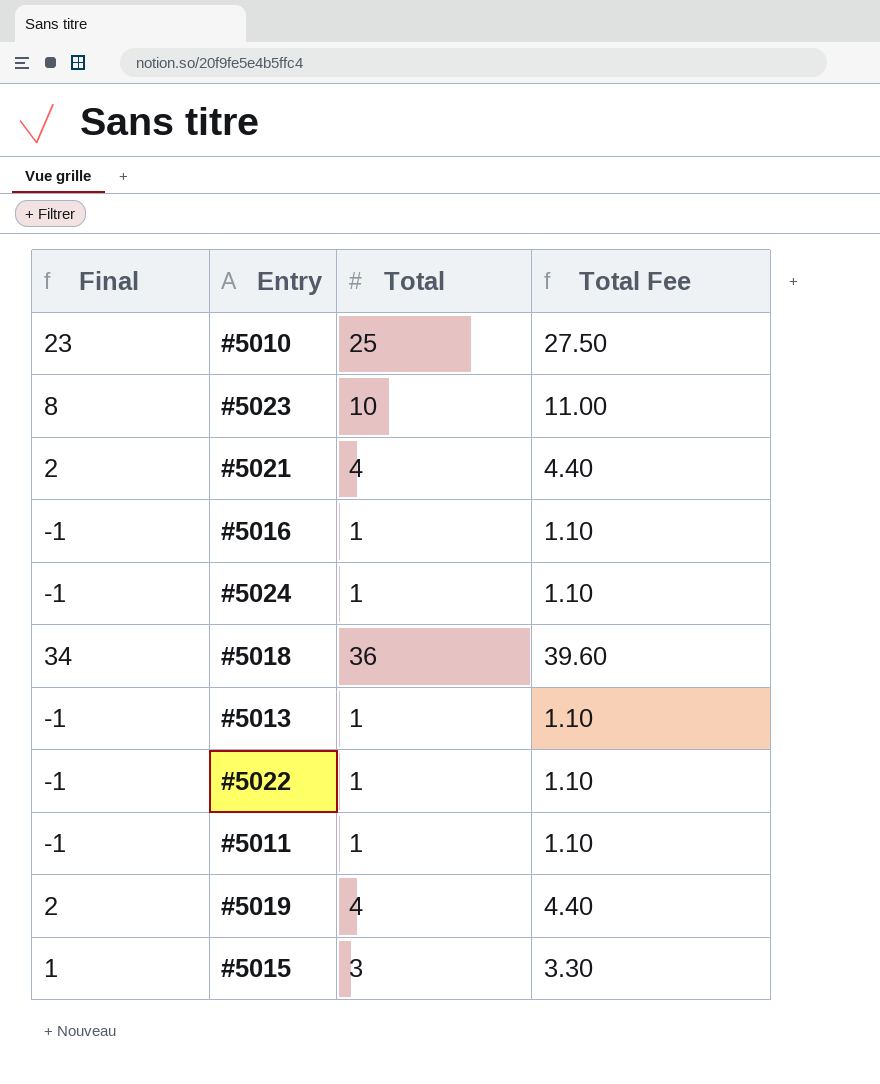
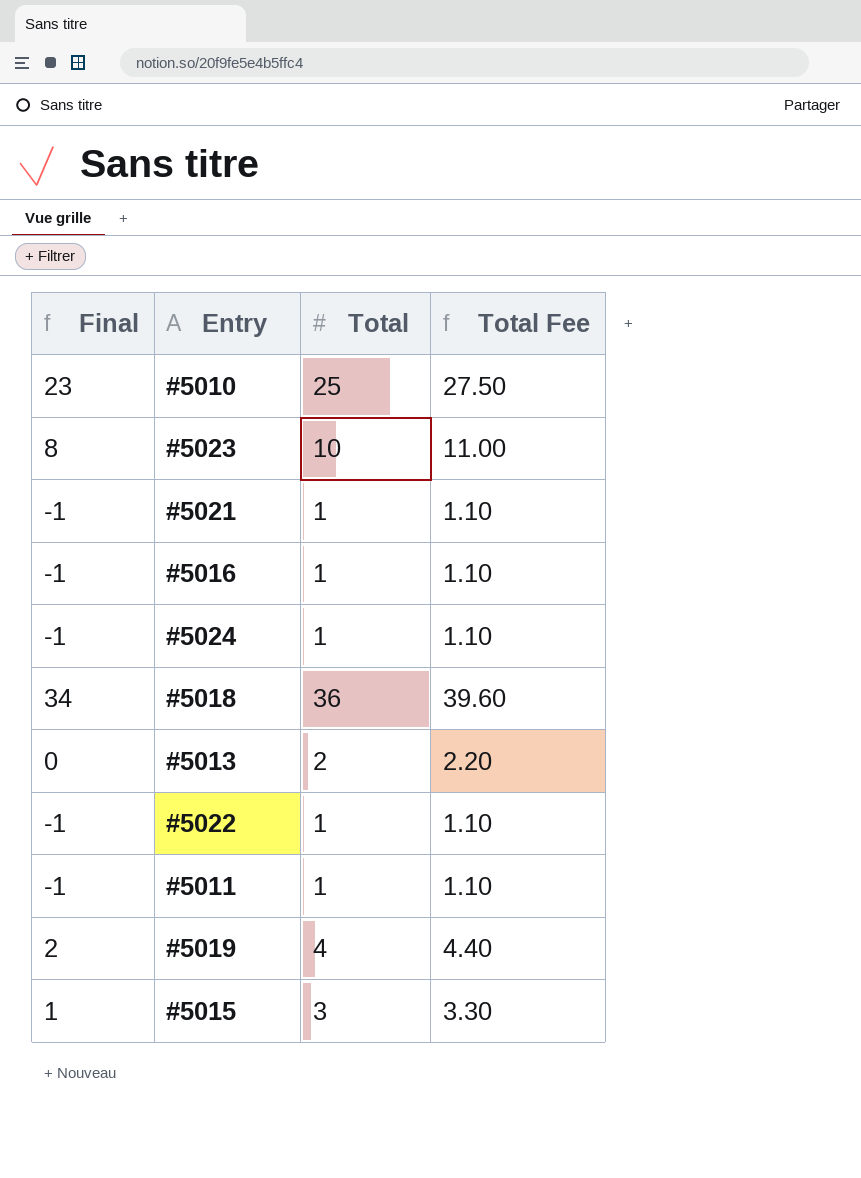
#5021 | Final: 2 -> -1
#5021 | Total: 4 -> 1
#5021 | Total Fee: 4.40 -> 1.10
#5013 | Final: -1 -> 0
#5013 | Total: 1 -> 2
#5013 | Total Fee: 1.10 -> 2.20

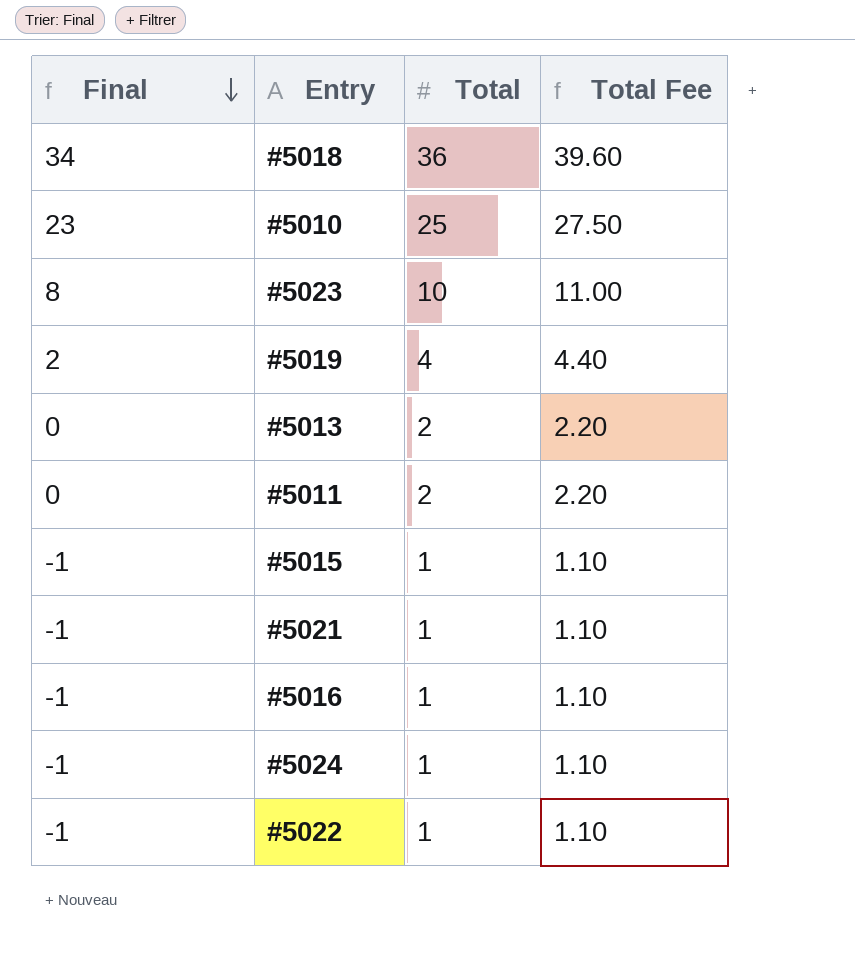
row order: none -> Final descending
#5011 | Final: -1 -> 0
#5011 | Total: 1 -> 2
#5011 | Total Fee: 1.10 -> 2.20
#5015 | Final: 1 -> -1
#5015 | Total: 3 -> 1
#5015 | Total Fee: 3.30 -> 1.10

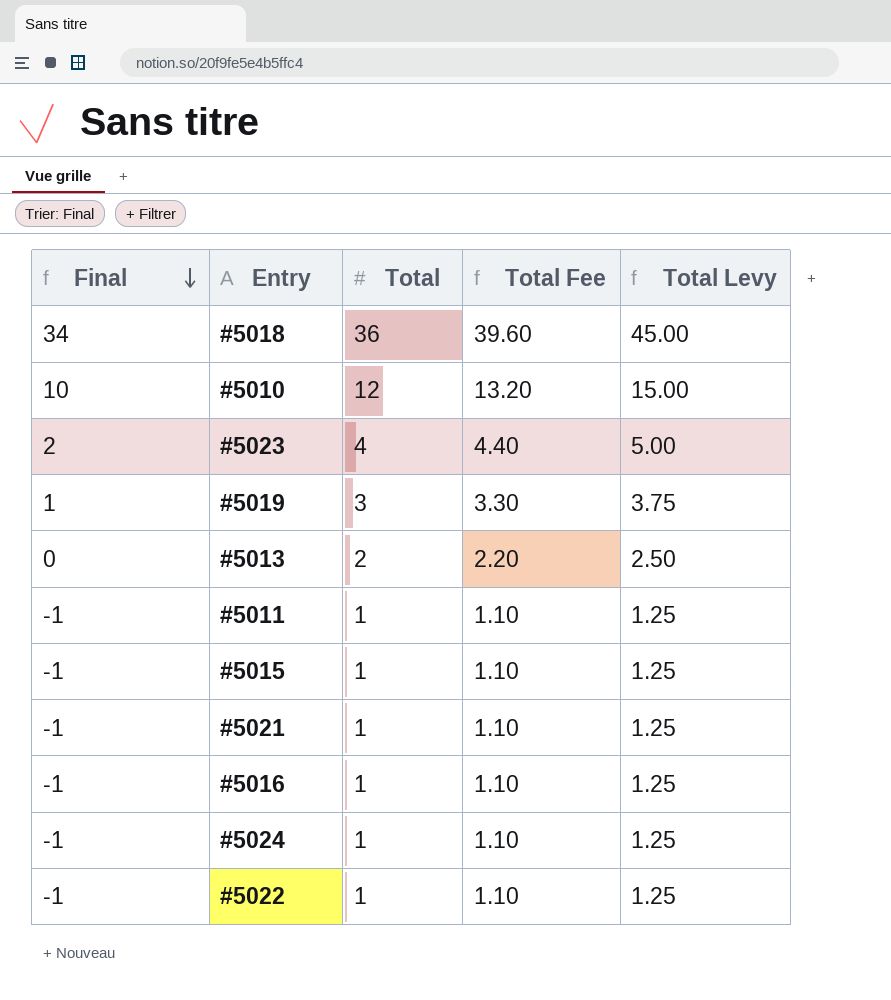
column Total Levy | formula: none -> [Total] * 1.25
#5010 | Final: 23 -> 10
#5010 | Total: 25 -> 12
#5010 | Total Fee: 27.50 -> 13.20
#5023 | Final: 8 -> 2
#5023 | Total: 10 -> 4
#5023 | Total Fee: 11.00 -> 4.40
#5019 | Final: 2 -> 1
#5019 | Total: 4 -> 3
#5019 | Total Fee: 4.40 -> 3.30
#5011 | Final: 0 -> -1
#5011 | Total: 2 -> 1
#5011 | Total Fee: 2.20 -> 1.10

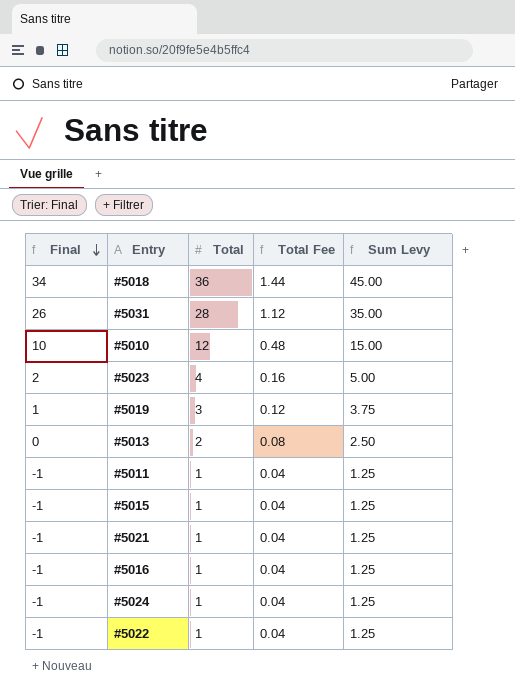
column Total Fee | formula: [Total] * 1.1 -> [Total] * 0.04
column name: Total Levy -> Sum Levy
row #5031: none -> 26 | 28 | 1.12 | 35.00

